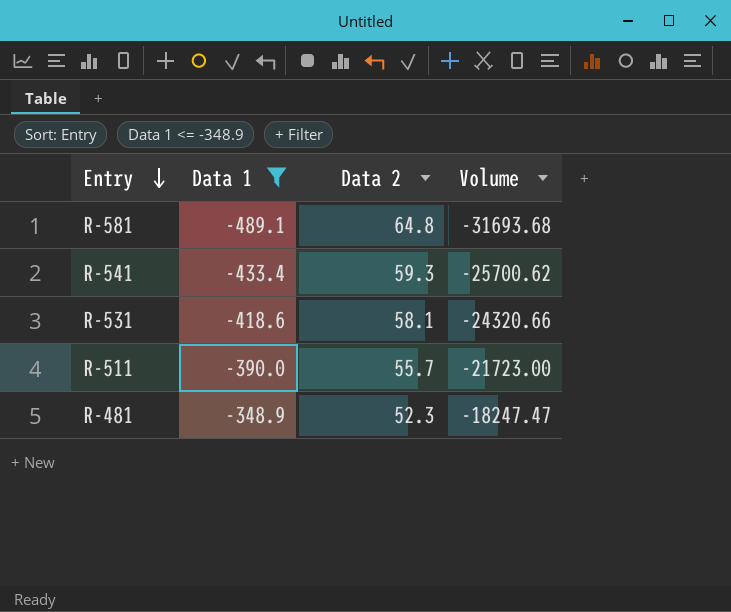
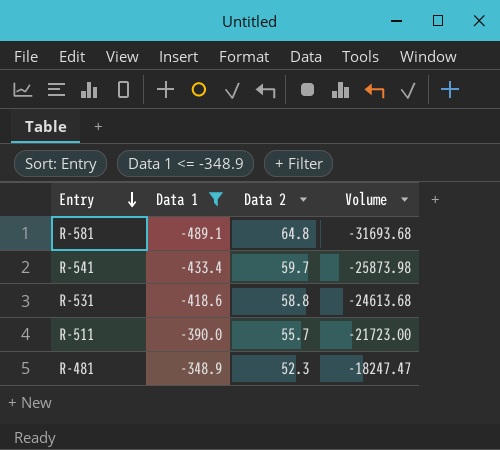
R-541 | Data 2: 59.3 -> 59.7
R-541 | Volume: -25700.62 -> -25873.98
R-531 | Data 2: 58.1 -> 58.8
R-531 | Volume: -24320.66 -> -24613.68

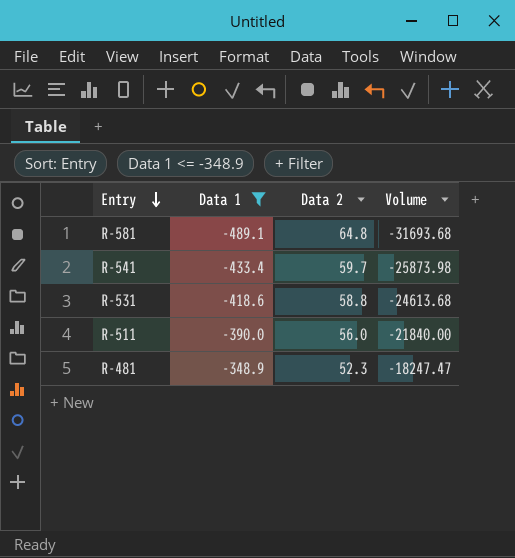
R-511 | Data 2: 55.7 -> 56.0
R-511 | Volume: -21723.00 -> -21840.00

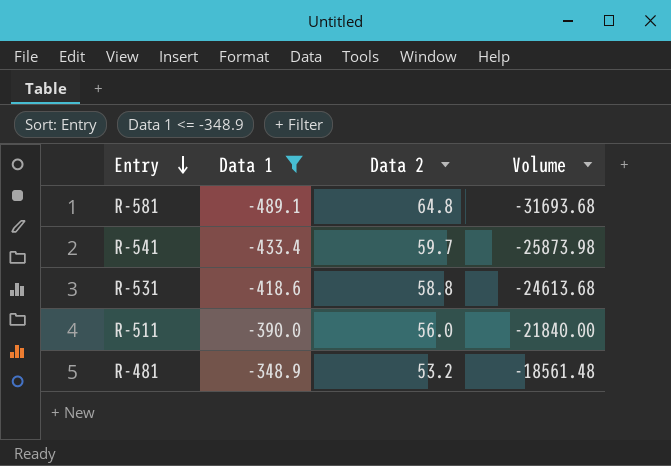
R-481 | Data 2: 52.3 -> 53.2
R-481 | Volume: -18247.47 -> -18561.48

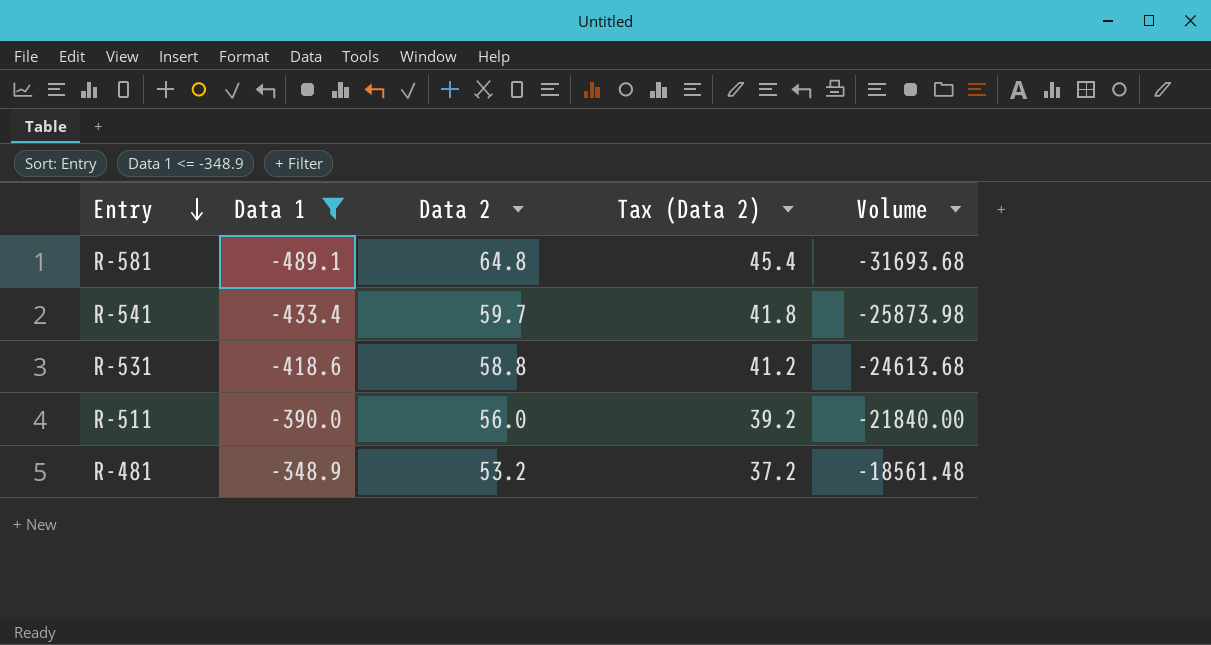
column Tax (Data 2) | formula: none -> [Data 2] * 0.7

